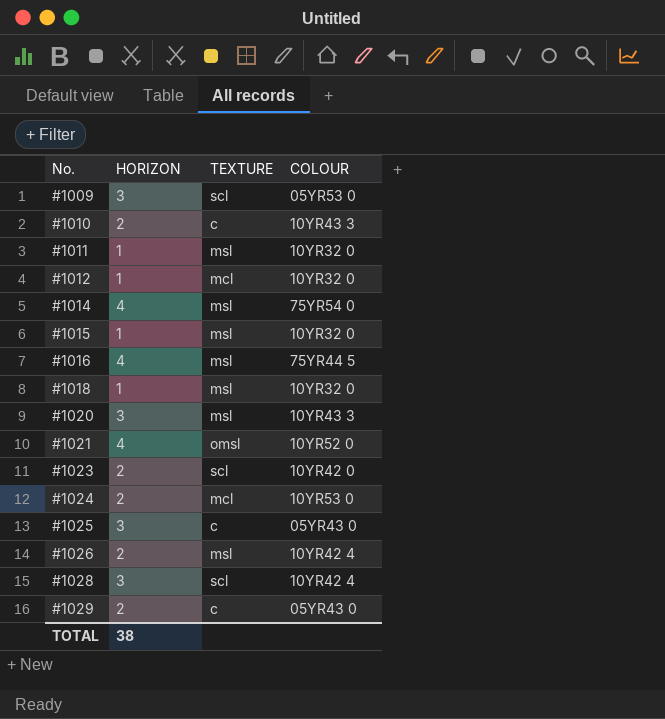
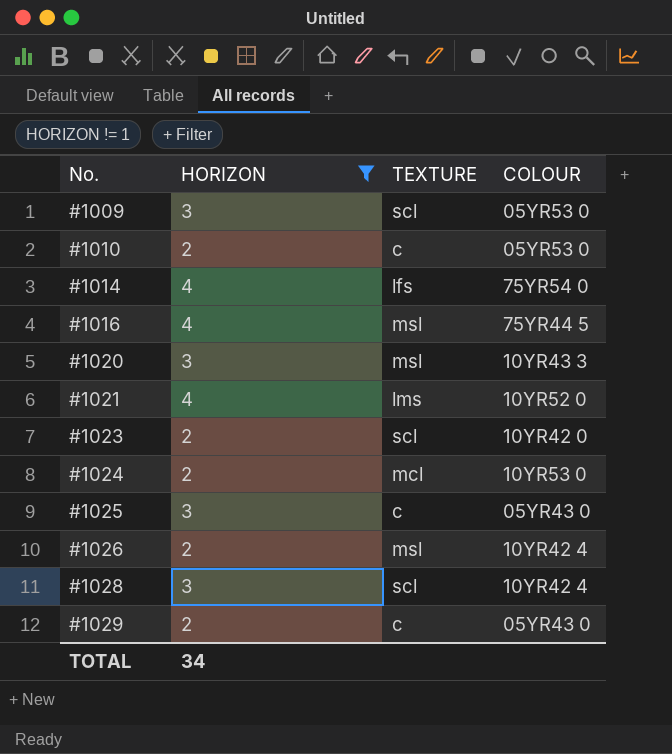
filter: none -> HORIZON != 1
#1010 | COLOUR: 10YR43 3 -> 05YR53 0
#1014 | TEXTURE: msl -> lfs
#1021 | TEXTURE: omsl -> lms
TOTAL | HORIZON: 38 -> 34

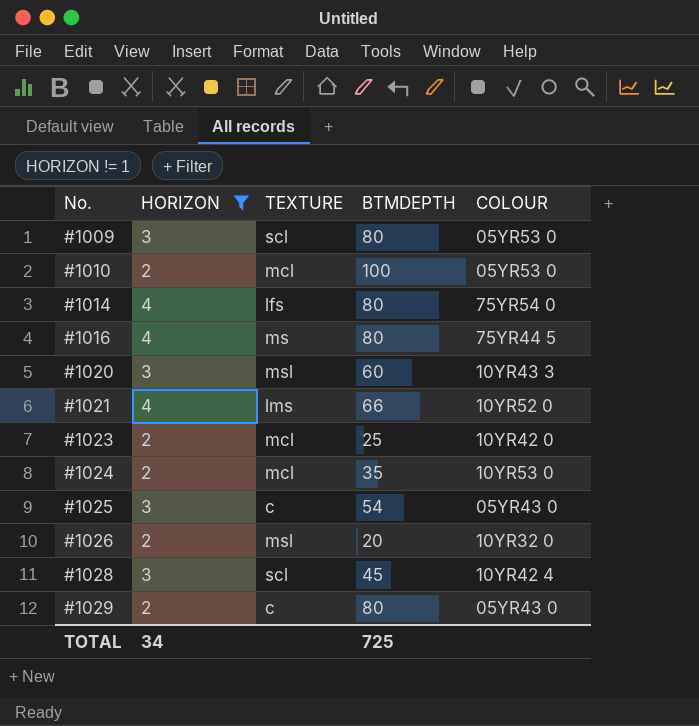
column BTMDEPTH | position: none -> 4
#1010 | TEXTURE: c -> mcl
#1016 | TEXTURE: msl -> ms
#1023 | TEXTURE: scl -> mcl
#1026 | COLOUR: 10YR42 4 -> 10YR32 0

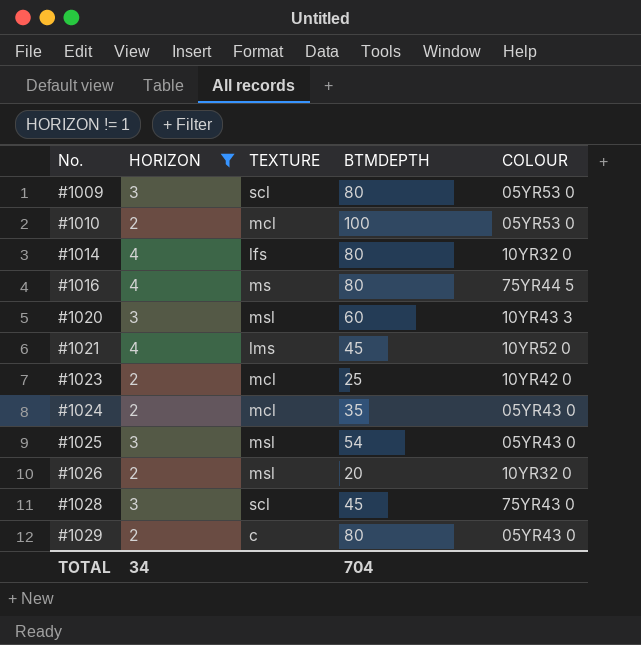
#1014 | COLOUR: 75YR54 0 -> 10YR32 0
#1021 | BTMDEPTH: 66 -> 45
#1024 | COLOUR: 10YR53 0 -> 05YR43 0
#1025 | TEXTURE: c -> msl
#1028 | COLOUR: 10YR42 4 -> 75YR43 0
TOTAL | BTMDEPTH: 725 -> 704

